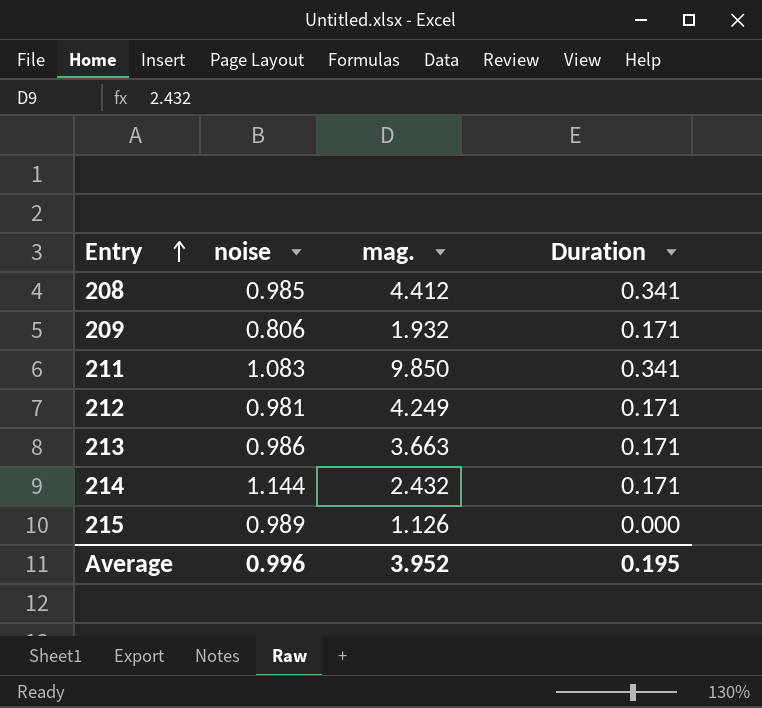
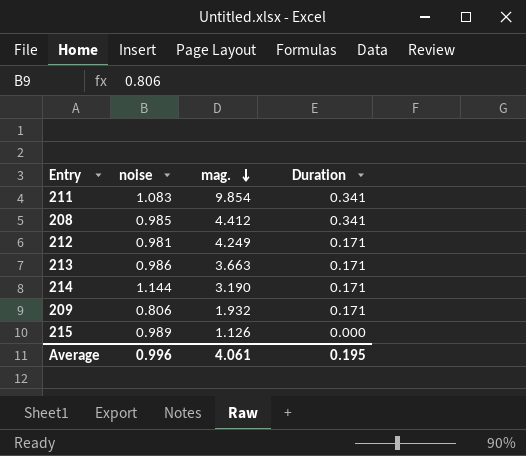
row order: Entry ascending -> mag. descending
211 | mag.: 9.850 -> 9.854
214 | mag.: 2.432 -> 3.190
Average | mag.: 3.952 -> 4.061

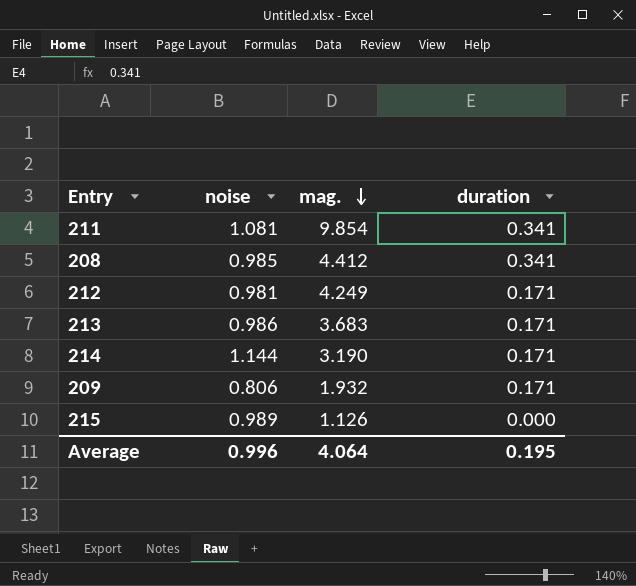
column name: Duration -> duration
211 | noise: 1.083 -> 1.081
213 | mag.: 3.663 -> 3.683
Average | mag.: 4.061 -> 4.064

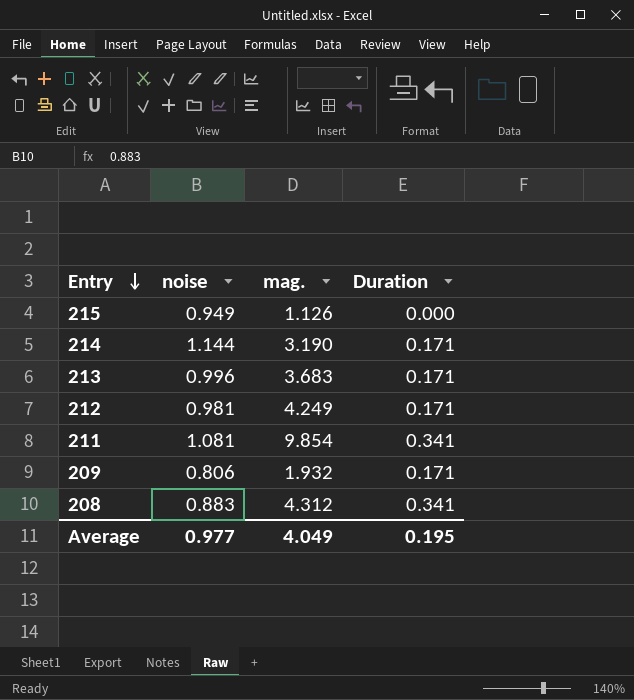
row order: mag. descending -> Entry descending
column name: duration -> Duration
215 | noise: 0.989 -> 0.949
213 | noise: 0.986 -> 0.996
208 | noise: 0.985 -> 0.883
208 | mag.: 4.412 -> 4.312
Average | noise: 0.996 -> 0.977
Average | mag.: 4.064 -> 4.049

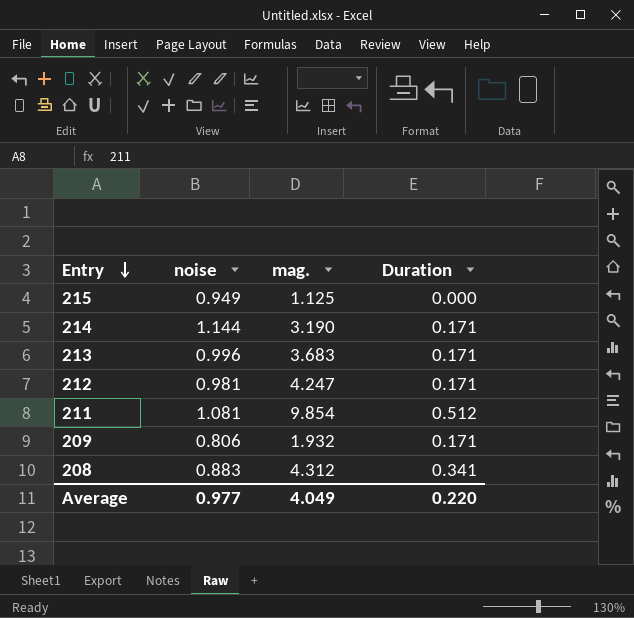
215 | mag.: 1.126 -> 1.125
212 | mag.: 4.249 -> 4.247
211 | Duration: 0.341 -> 0.512
Average | Duration: 0.195 -> 0.220

